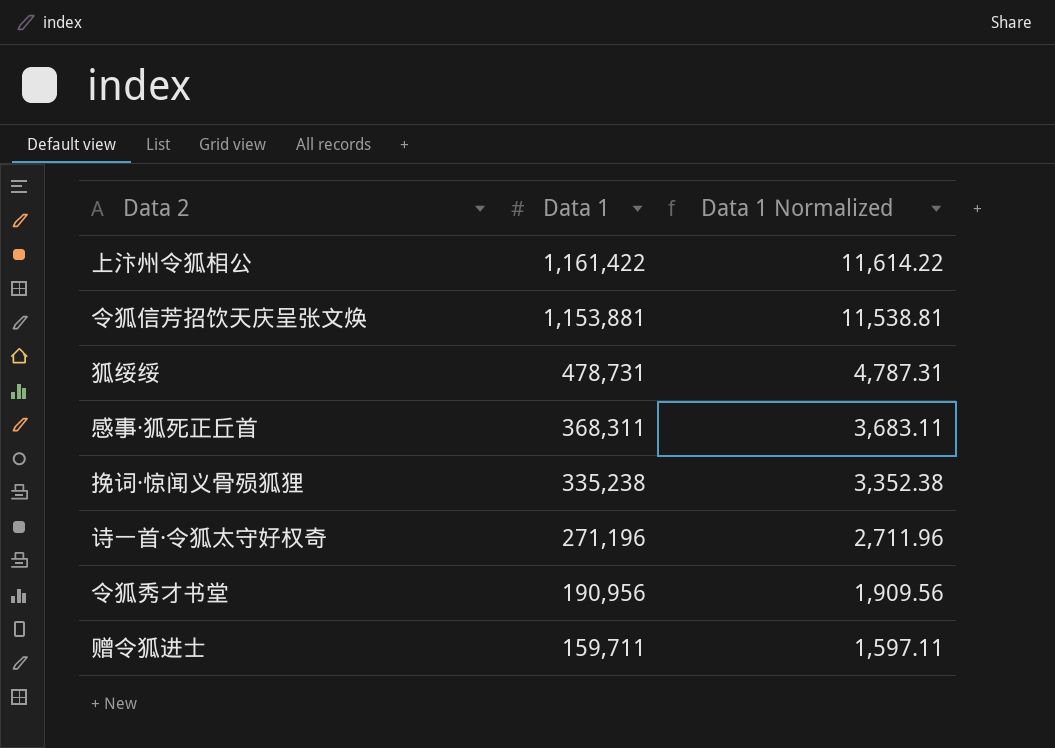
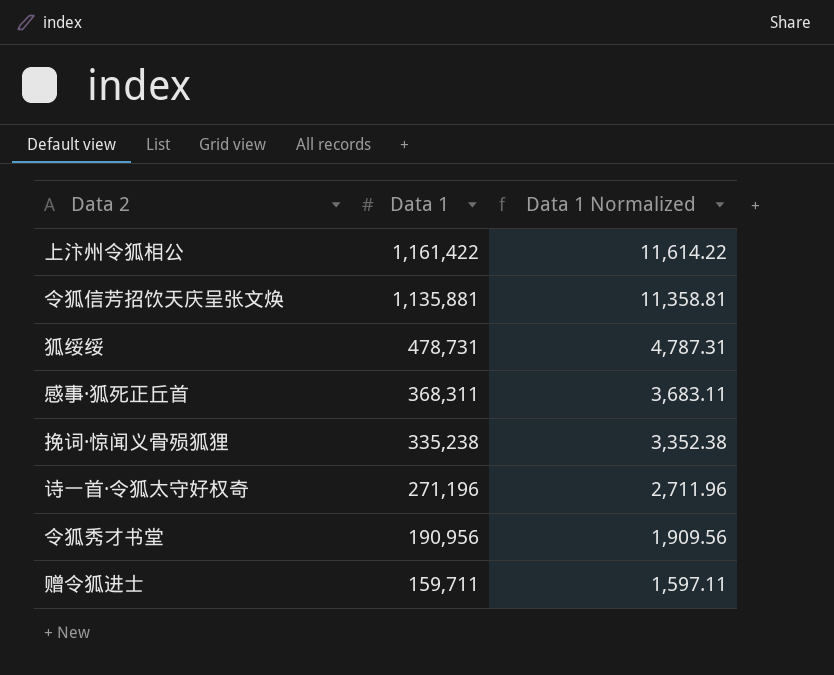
令狐信芳招饮天庆呈张文焕 | Data 1: 1,153,881 -> 1,135,881
令狐信芳招饮天庆呈张文焕 | Data 1 Normalized: 11,538.81 -> 11,358.81

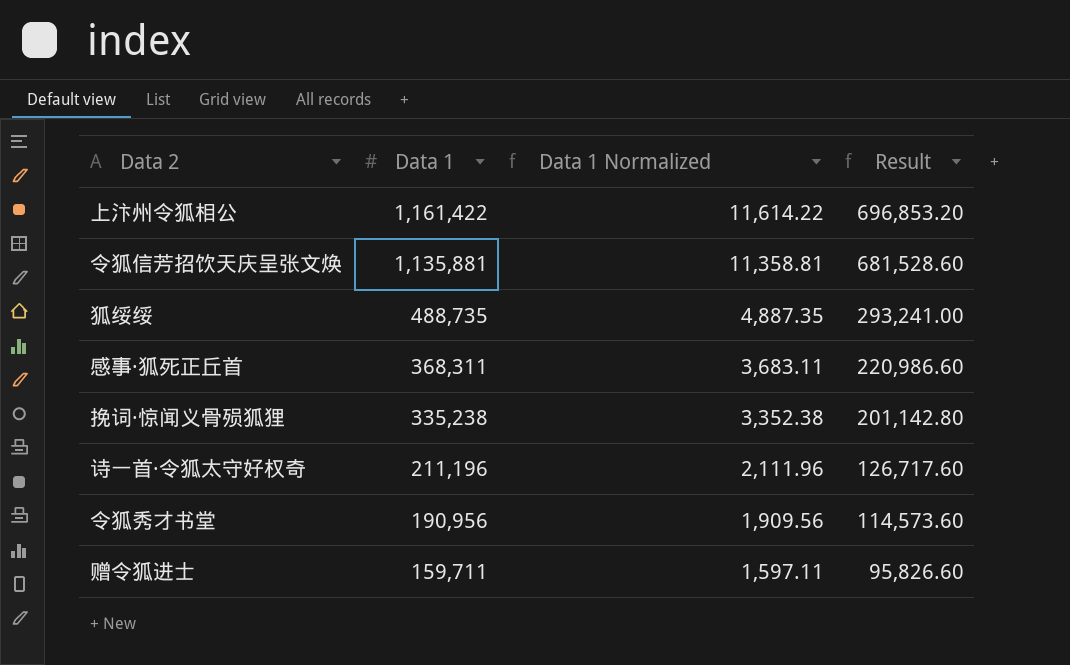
column Result | formula: none -> [Data 1] * 0.6
狐绥绥 | Data 1: 478,731 -> 488,735
狐绥绥 | Data 1 Normalized: 4,787.31 -> 4,887.35
诗一首·令狐太守好权奇 | Data 1: 271,196 -> 211,196
诗一首·令狐太守好权奇 | Data 1 Normalized: 2,711.96 -> 2,111.96

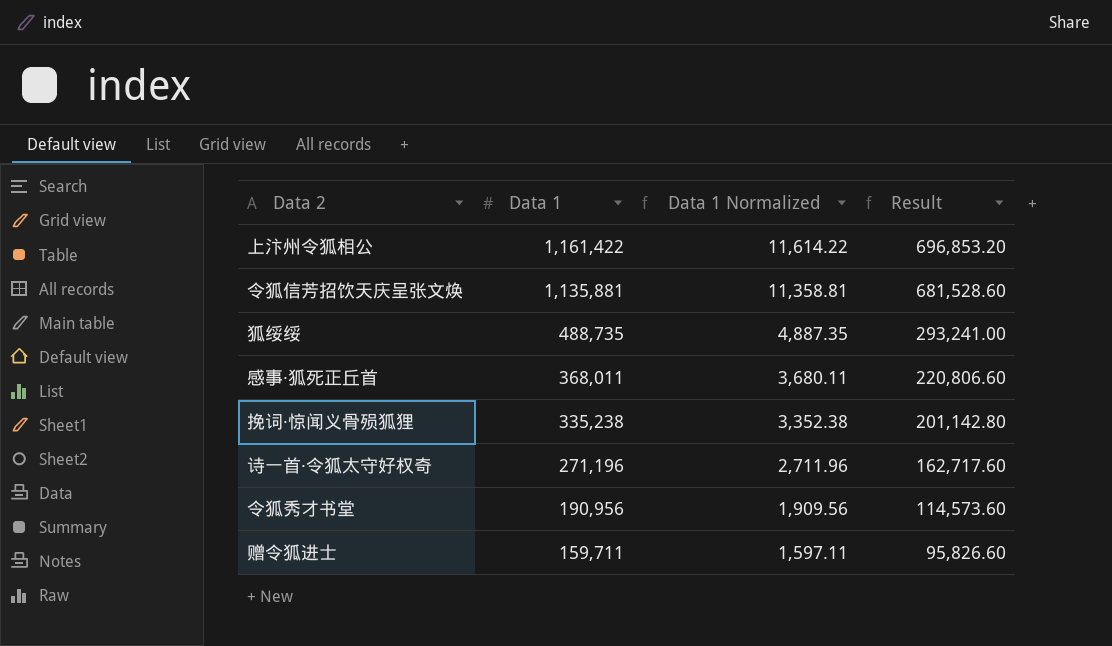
感事·狐死正丘首 | Data 1: 368,311 -> 368,011
感事·狐死正丘首 | Data 1 Normalized: 3,683.11 -> 3,680.11
感事·狐死正丘首 | Result: 220,986.60 -> 220,806.60
诗一首·令狐太守好权奇 | Data 1: 211,196 -> 271,196
诗一首·令狐太守好权奇 | Data 1 Normalized: 2,111.96 -> 2,711.96
诗一首·令狐太守好权奇 | Result: 126,717.60 -> 162,717.60

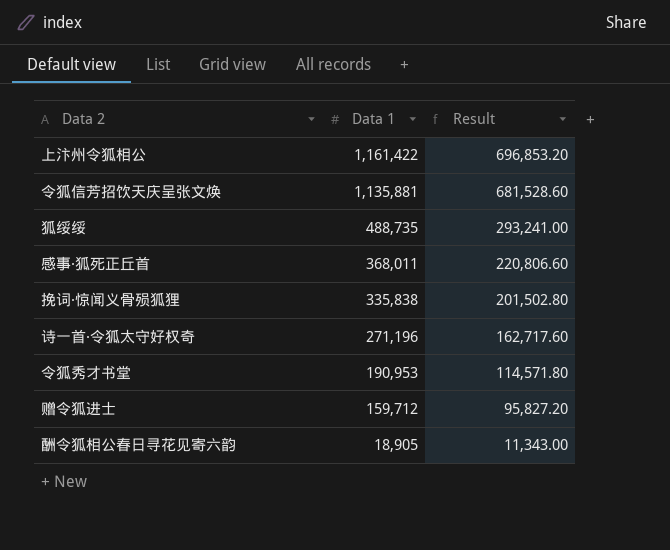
column Data 1 Normalized | formula: [Data 1] * 0.01 -> none
挽词·惊闻义骨殒狐狸 | Data 1: 335,238 -> 335,838
挽词·惊闻义骨殒狐狸 | Result: 201,142.80 -> 201,502.80
令狐秀才书堂 | Data 1: 190,956 -> 190,953
令狐秀才书堂 | Result: 114,573.60 -> 114,571.80
赠令狐进士 | Data 1: 159,711 -> 159,712
赠令狐进士 | Result: 95,826.60 -> 95,827.20
row 酬令狐相公春日寻花见寄六韵: none -> 18,905 | 11,343.00

